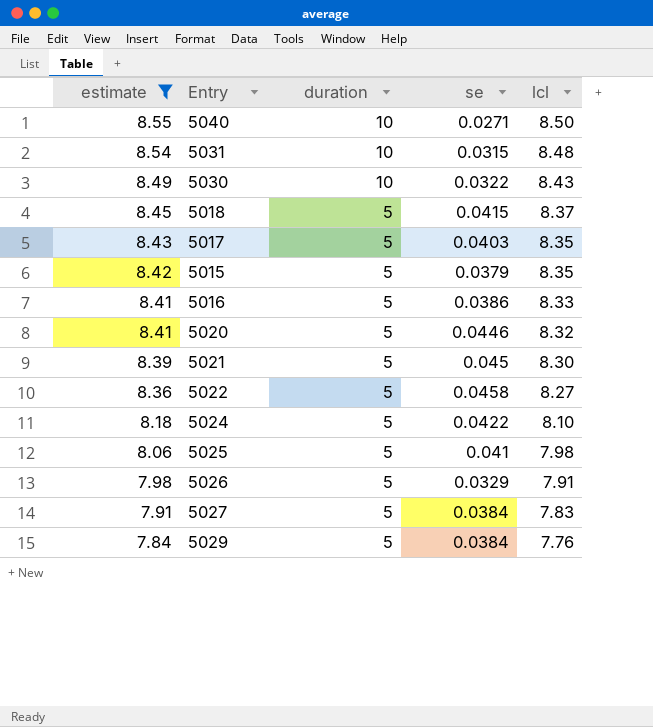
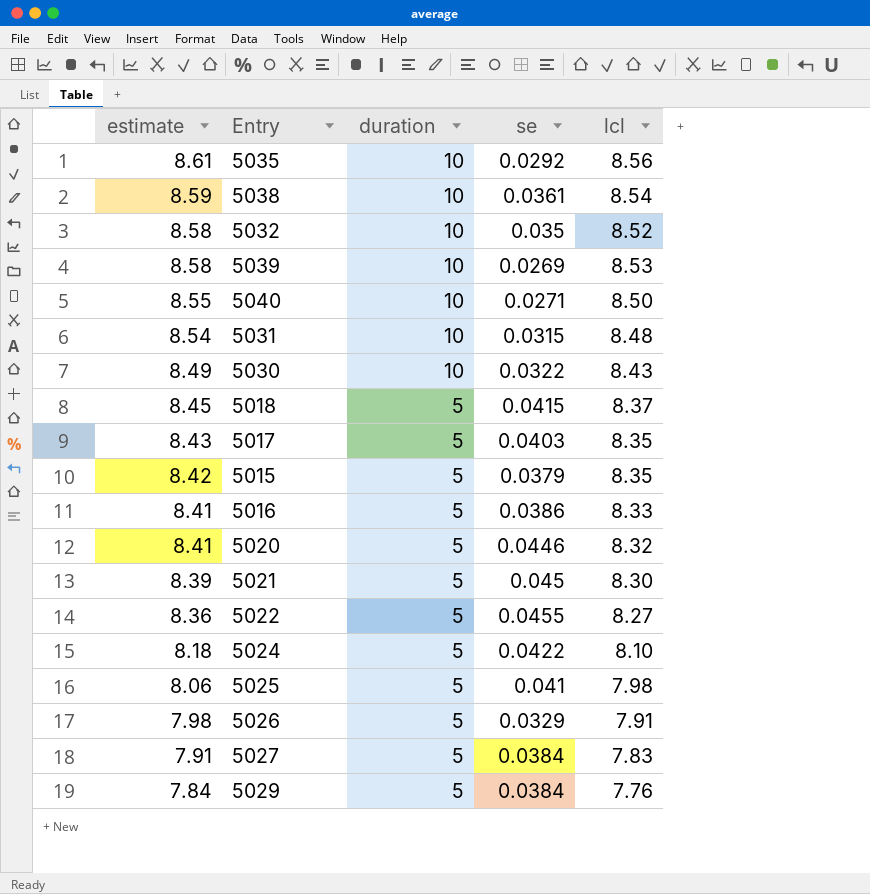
filter: estimate <= 8.55 -> none
5022 | se: 0.0458 -> 0.0455

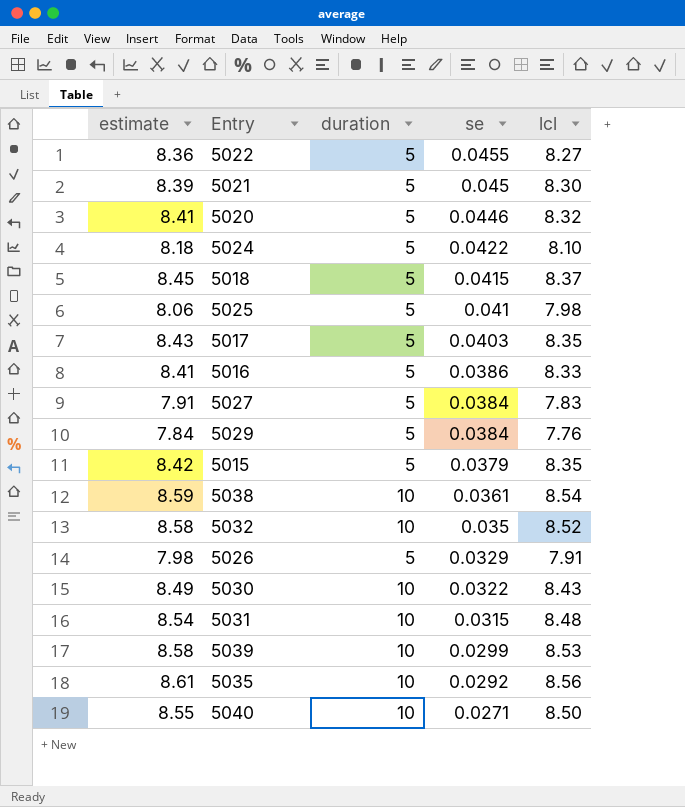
row order: estimate descending -> se descending
5039 | se: 0.0269 -> 0.0299

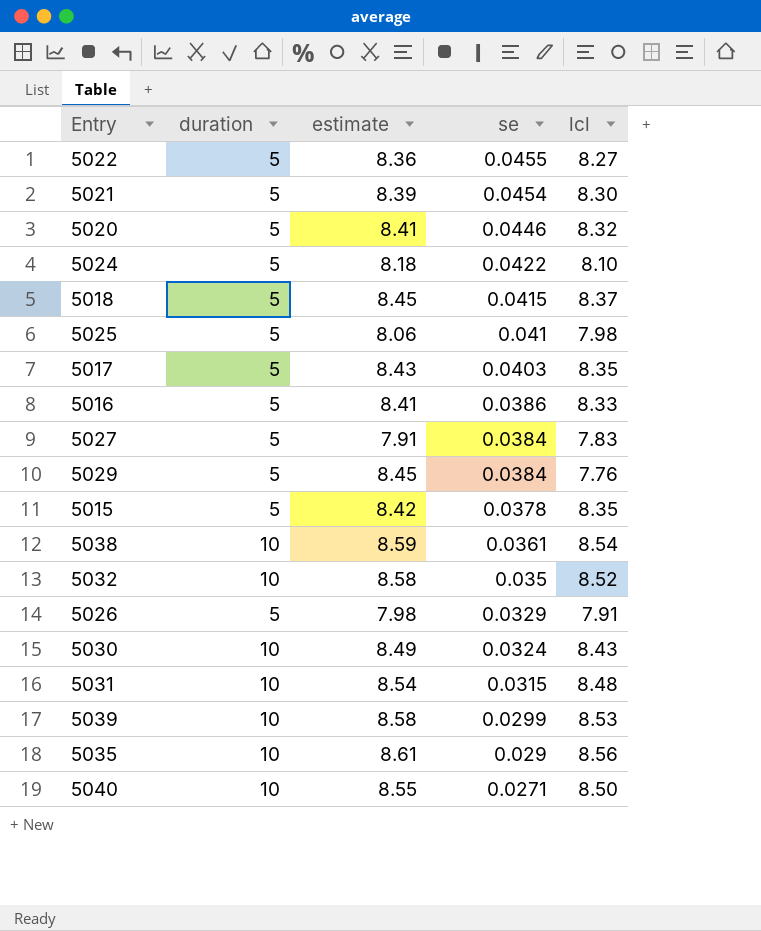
column estimate | position: 1 -> 3
5021 | se: 0.045 -> 0.0454
5029 | estimate: 7.84 -> 8.45
5015 | se: 0.0379 -> 0.0378
5030 | se: 0.0322 -> 0.0324
5035 | se: 0.0292 -> 0.029

